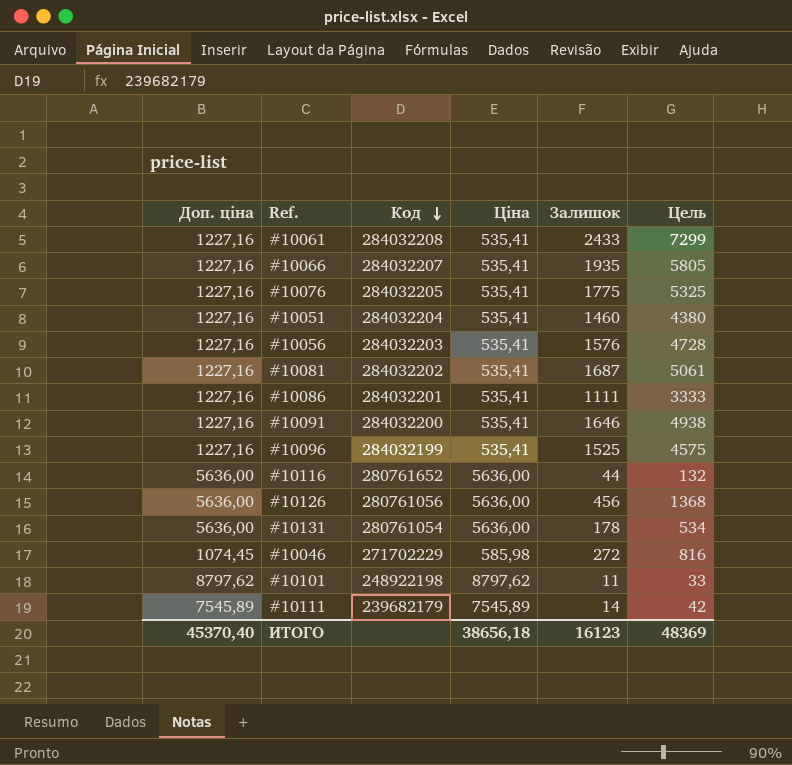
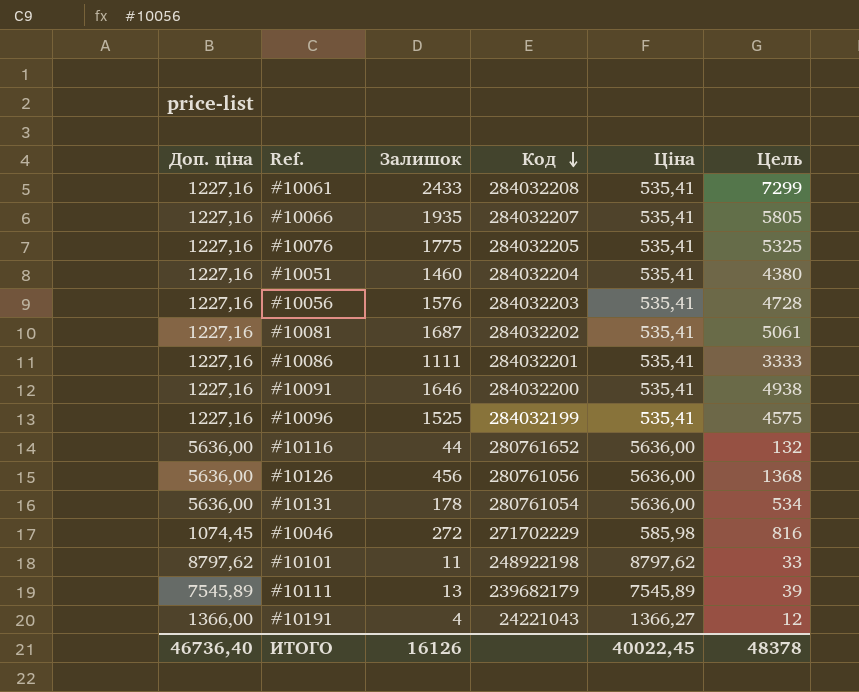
column Залишок | position: 5 -> 3
#10111 | Залишок: 14 -> 13
#10111 | Цель: 42 -> 39
row #10191: none -> 1366,00 | 4 | 24221043 | 1366,27 | 12
ИТОГО | Доп. ціна: 45370,40 -> 46736,40
ИТОГО | Залишок: 16123 -> 16126
ИТОГО | Ціна: 38656,18 -> 40022,45
ИТОГО | Цель: 48369 -> 48378

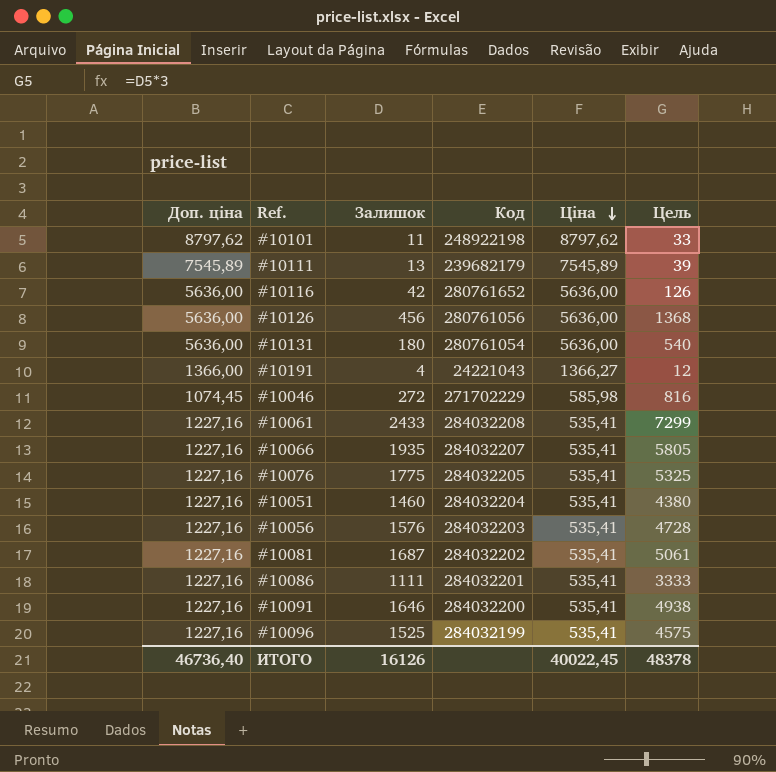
row order: Код descending -> Ціна descending
#10116 | Залишок: 44 -> 42
#10116 | Цель: 132 -> 126
#10131 | Залишок: 178 -> 180
#10131 | Цель: 534 -> 540

